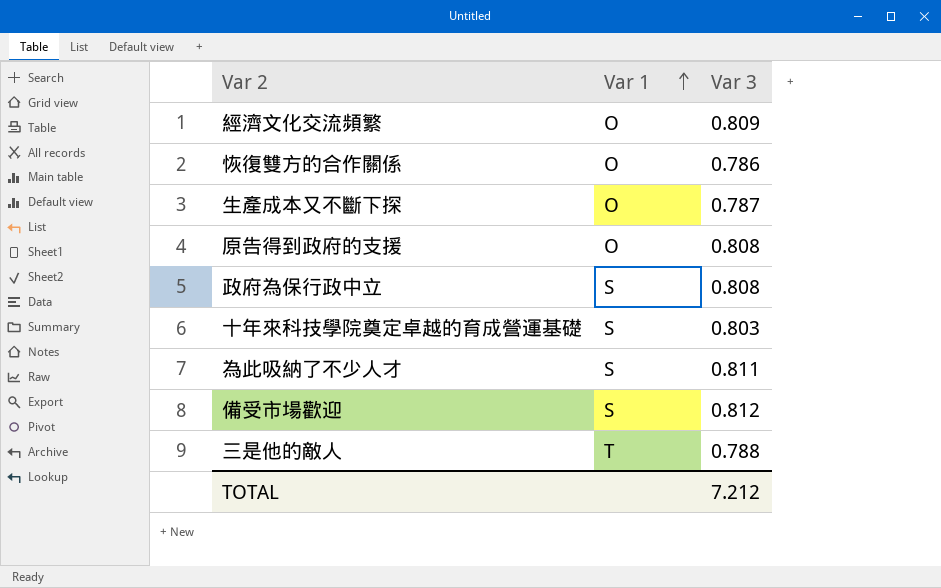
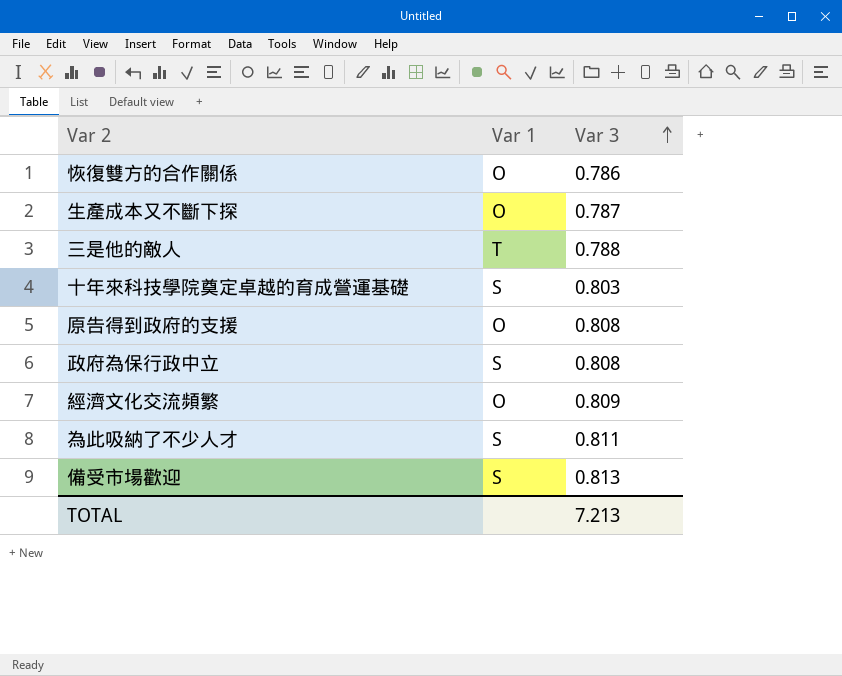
row order: Var 1 ascending -> Var 3 ascending
備受市場歡迎 | Var 3: 0.812 -> 0.813
TOTAL | Var 3: 7.212 -> 7.213

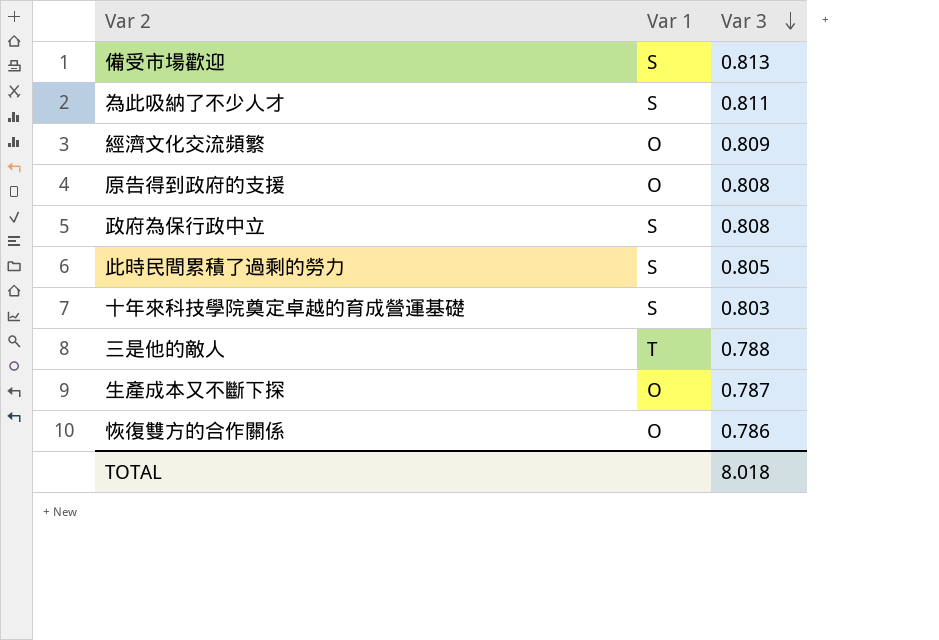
row order: Var 3 ascending -> Var 3 descending
row 此時民間累積了過剩的勞力: none -> S | 0.805
TOTAL | Var 3: 7.213 -> 8.018

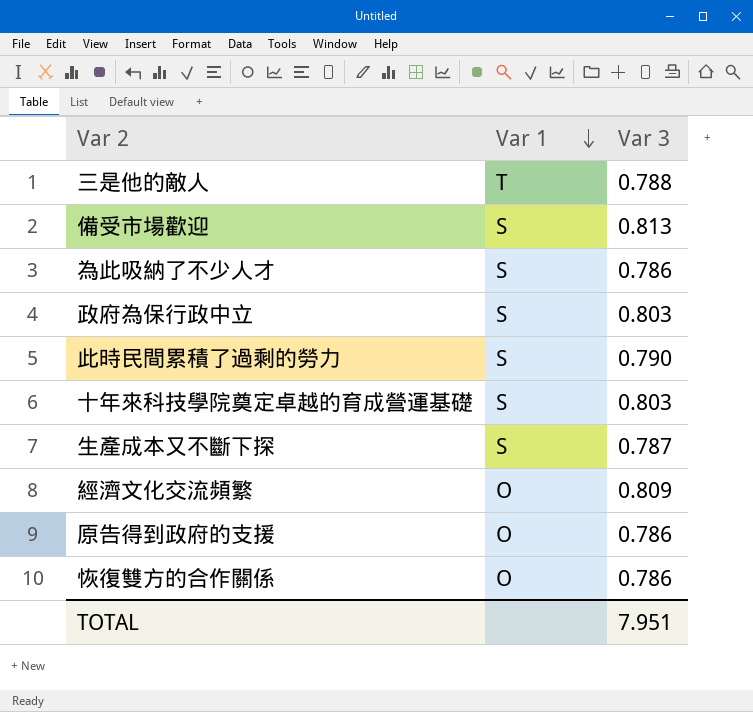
row order: Var 3 descending -> Var 1 descending
為此吸納了不少人才 | Var 3: 0.811 -> 0.786
政府為保行政中立 | Var 3: 0.808 -> 0.803
此時民間累積了過剩的勞力 | Var 3: 0.805 -> 0.790
生產成本又不斷下探 | Var 1: O -> S
原告得到政府的支援 | Var 3: 0.808 -> 0.786
TOTAL | Var 3: 8.018 -> 7.951

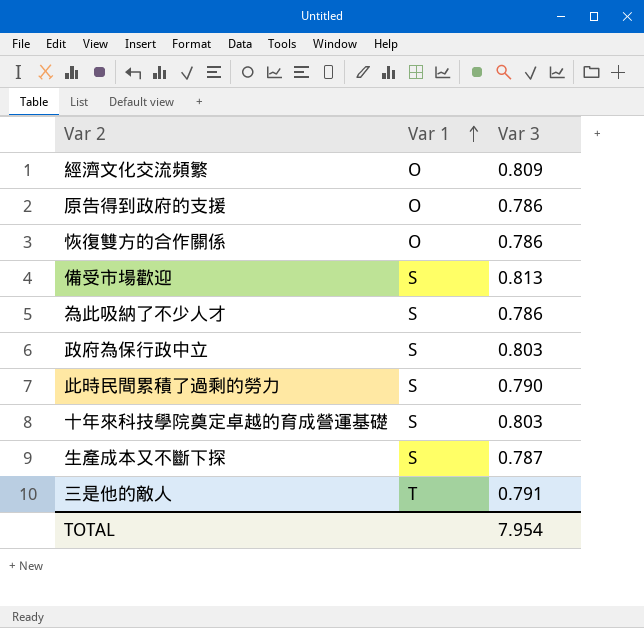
row order: Var 1 descending -> Var 1 ascending
三是他的敵人 | Var 3: 0.788 -> 0.791
TOTAL | Var 3: 7.951 -> 7.954

